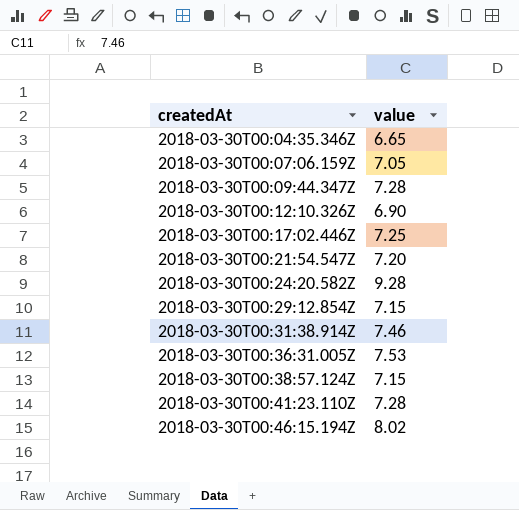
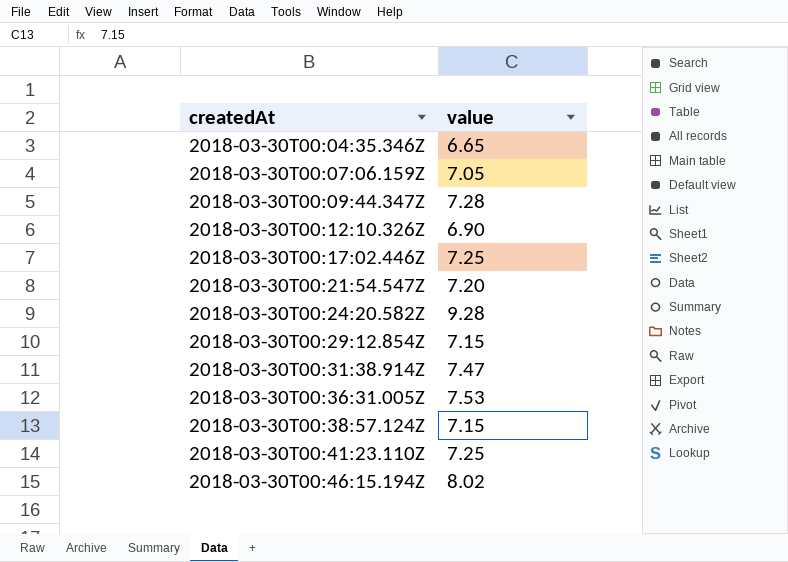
2018-03-30T00:31:38.914Z | value: 7.46 -> 7.47
2018-03-30T00:41:23.110Z | value: 7.28 -> 7.25

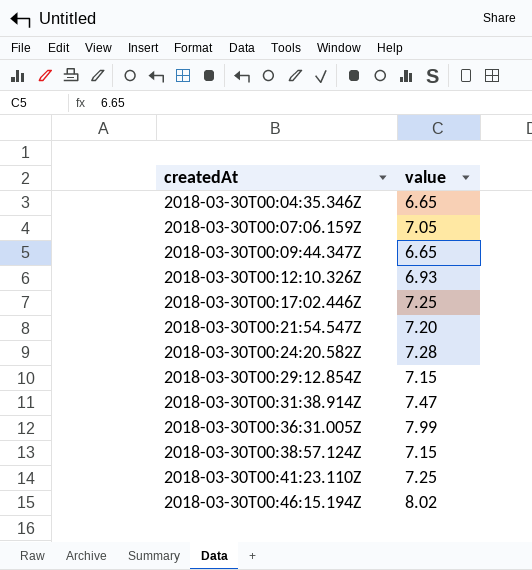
2018-03-30T00:09:44.347Z | value: 7.28 -> 6.65
2018-03-30T00:12:10.326Z | value: 6.90 -> 6.93
2018-03-30T00:24:20.582Z | value: 9.28 -> 7.28
2018-03-30T00:36:31.005Z | value: 7.53 -> 7.99

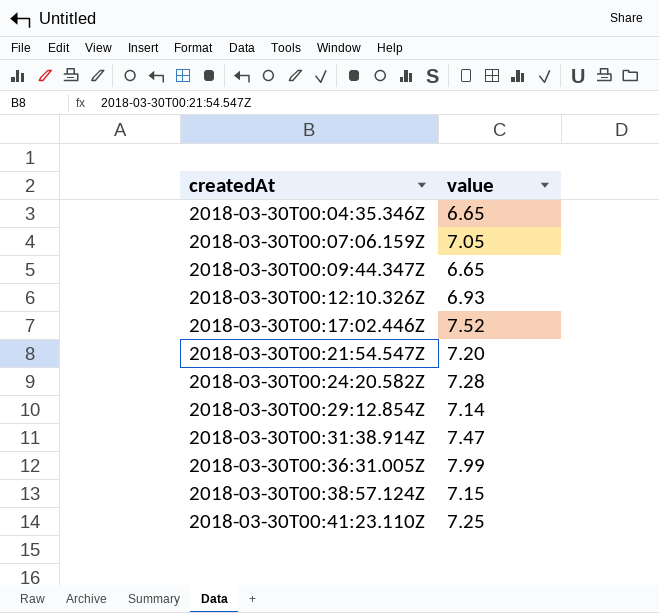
row 2018-03-30T00:46:15.194Z: 8.02 -> none
2018-03-30T00:17:02.446Z | value: 7.25 -> 7.52
2018-03-30T00:29:12.854Z | value: 7.15 -> 7.14

